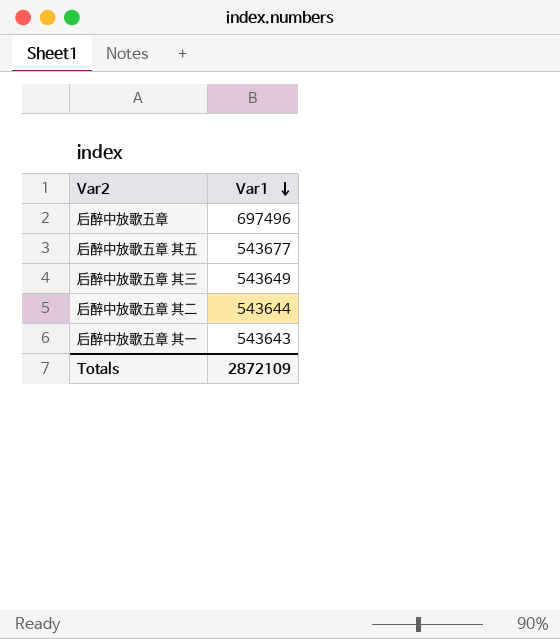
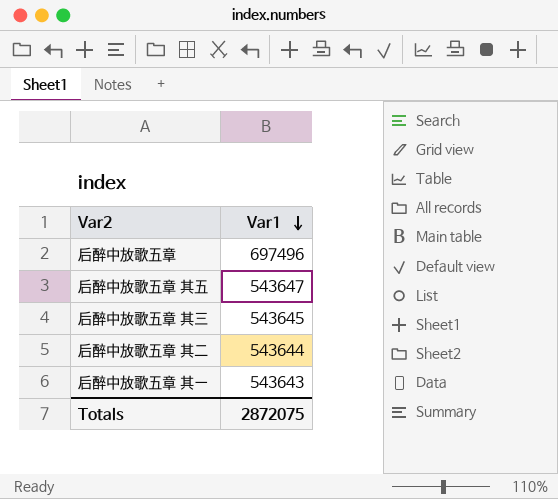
后醉中放歌五章 其五 | Var1: 543677 -> 543647
后醉中放歌五章 其三 | Var1: 543649 -> 543645
Totals | Var1: 2872109 -> 2872075

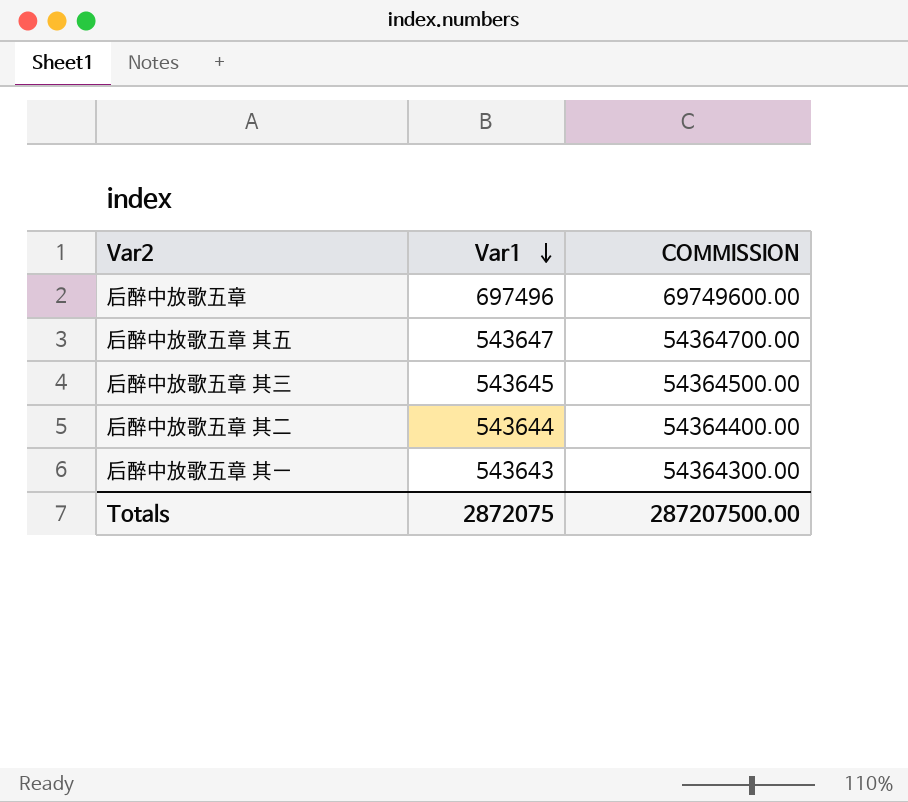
column COMMISSION | formula: none -> [Var1] * 100

